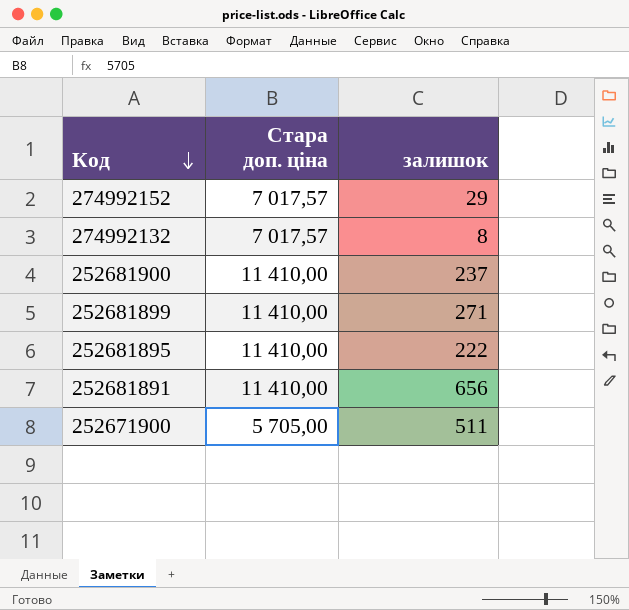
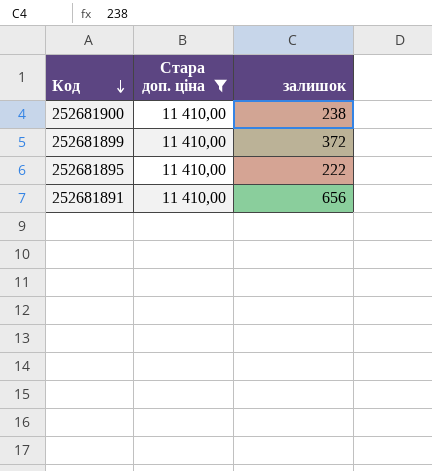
filter: none -> Стара доп. ціна = 11 410,00
252681900 | залишок: 237 -> 238
252681899 | залишок: 271 -> 372

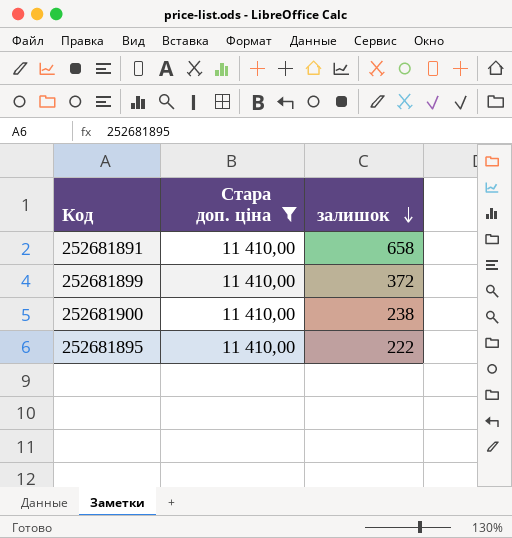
row order: Код descending -> залишок descending
252681891 | залишок: 656 -> 658

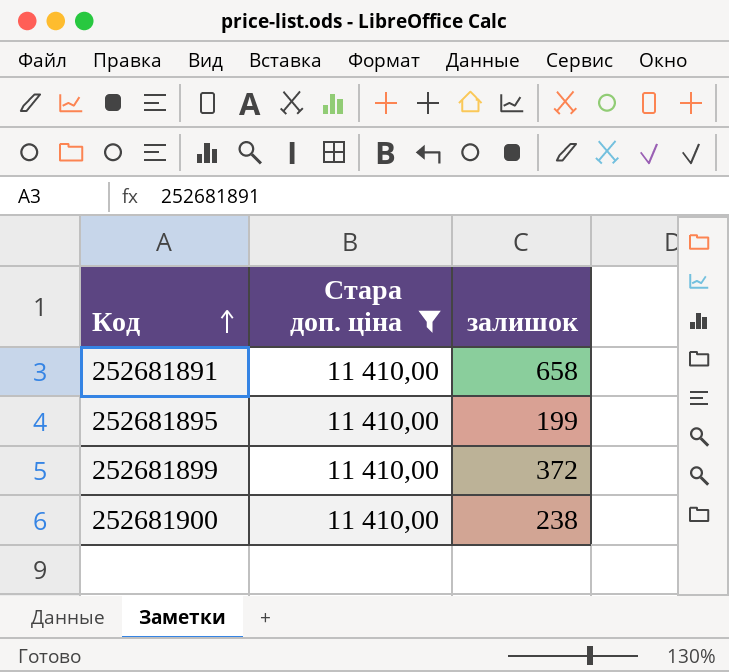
row order: залишок descending -> Код ascending
252681895 | залишок: 222 -> 199

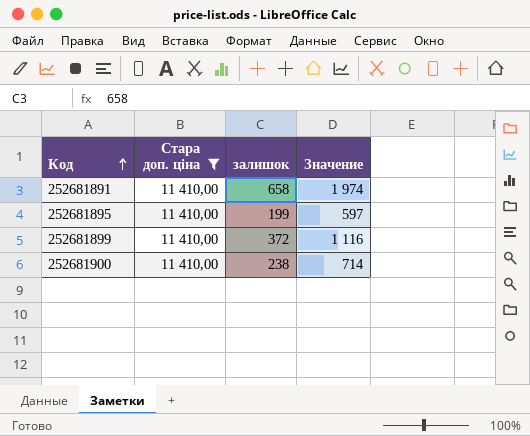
column Значение | formula: none -> [залишок] * 3

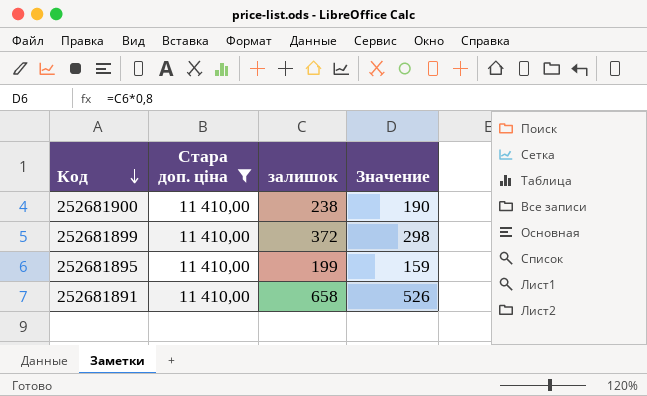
row order: Код ascending -> Код descending
column Значение | formula: [залишок] * 3 -> [залишок] * 0,8

